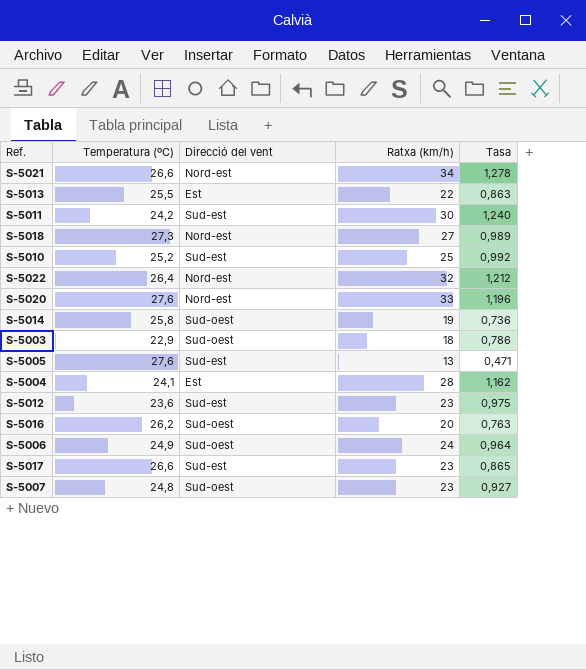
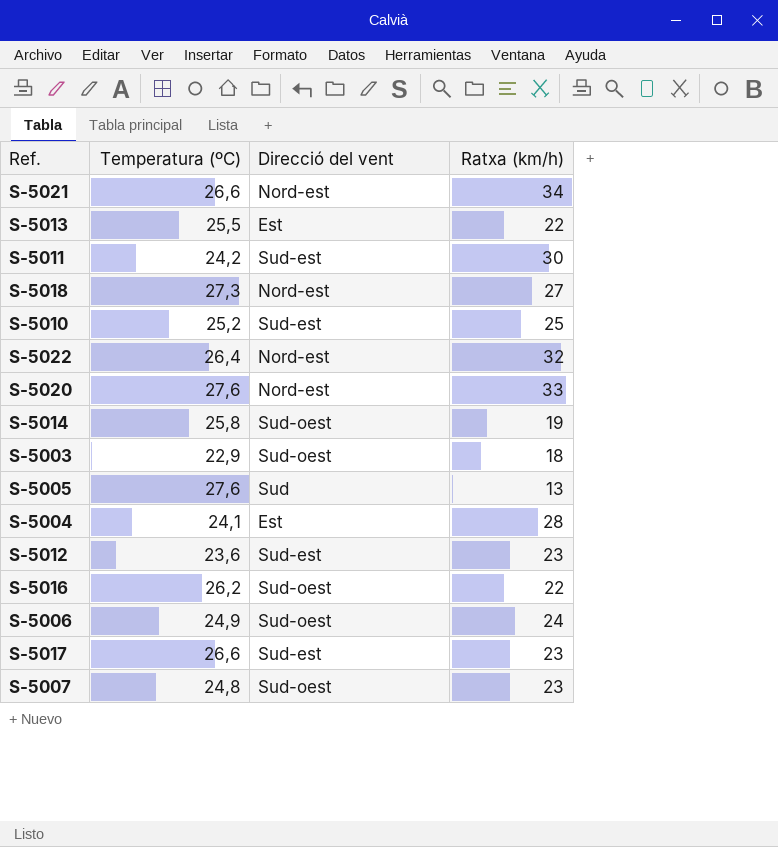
column Tasa | formula: [Ratxa (km/h)] / [Temperatura (ºC)] -> none
S-5005 | Direcció del vent: Sud-est -> Sud
S-5016 | Ratxa (km/h): 20 -> 22

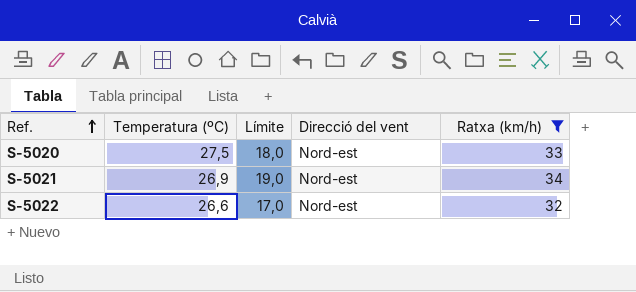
filter: none -> Ratxa (km/h) >= 32
row order: none -> Ref. ascending
column Límite | formula: none -> [Ratxa (km/h)] - 15
S-5020 | Temperatura (ºC): 27,6 -> 27,5
S-5021 | Temperatura (ºC): 26,6 -> 26,9
S-5022 | Temperatura (ºC): 26,4 -> 26,6

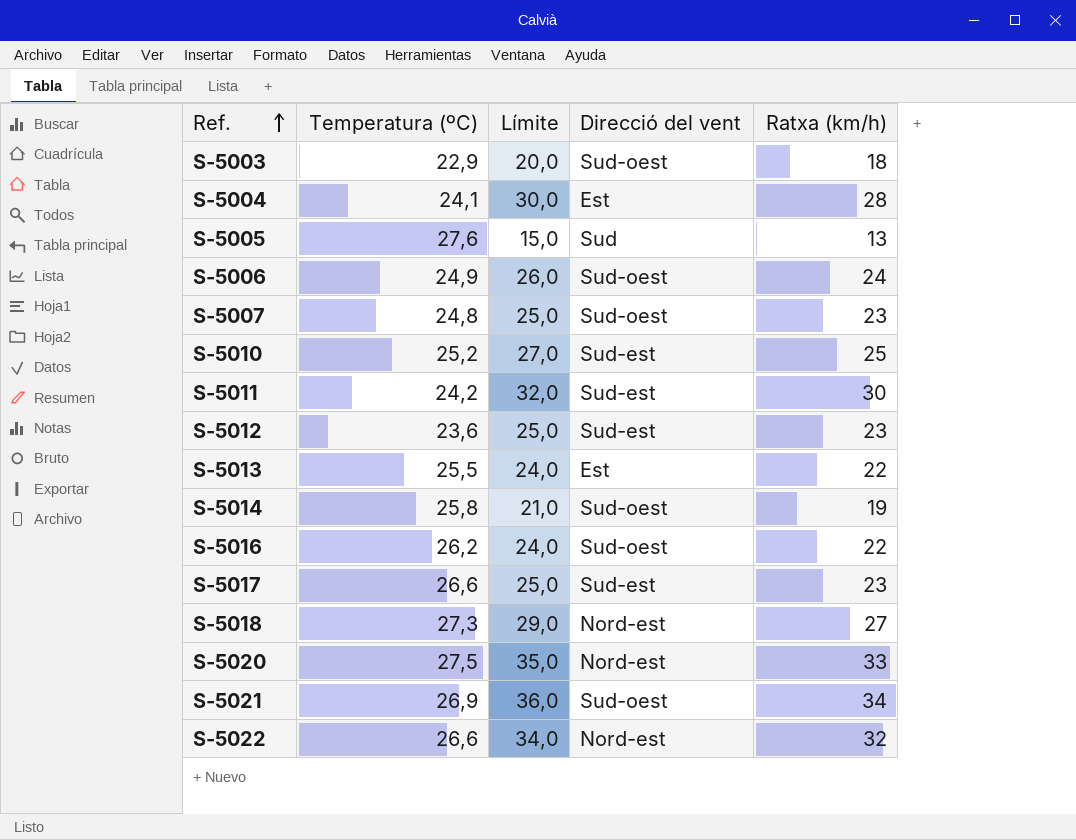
filter: Ratxa (km/h) >= 32 -> none
column Límite | formula: [Ratxa (km/h)] - 15 -> [Ratxa (km/h)] + 2
S-5021 | Direcció del vent: Nord-est -> Sud-oest

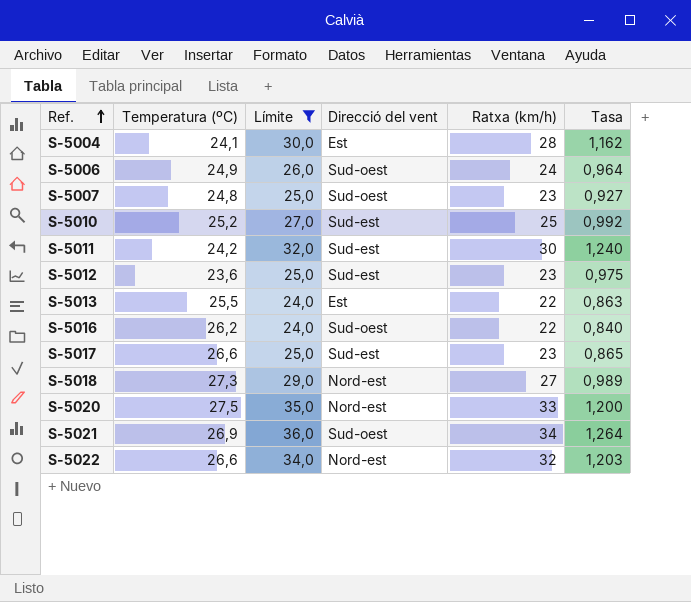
filter: none -> Límite >= 24,0
column Tasa | formula: none -> [Ratxa (km/h)] / [Temperatura (ºC)]

